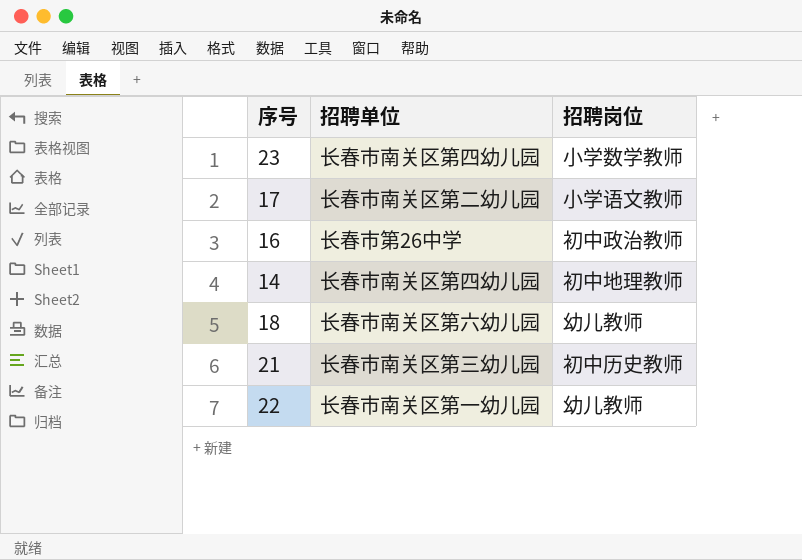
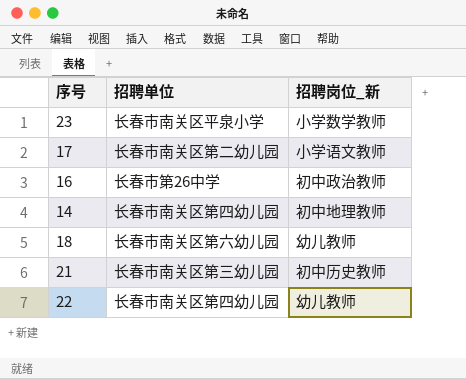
column name: 招聘岗位 -> 招聘岗位_新
23 | 招聘单位: 长春市南关区第四幼儿园 -> 长春市南关区平泉小学
22 | 招聘单位: 长春市南关区第一幼儿园 -> 长春市南关区第四幼儿园

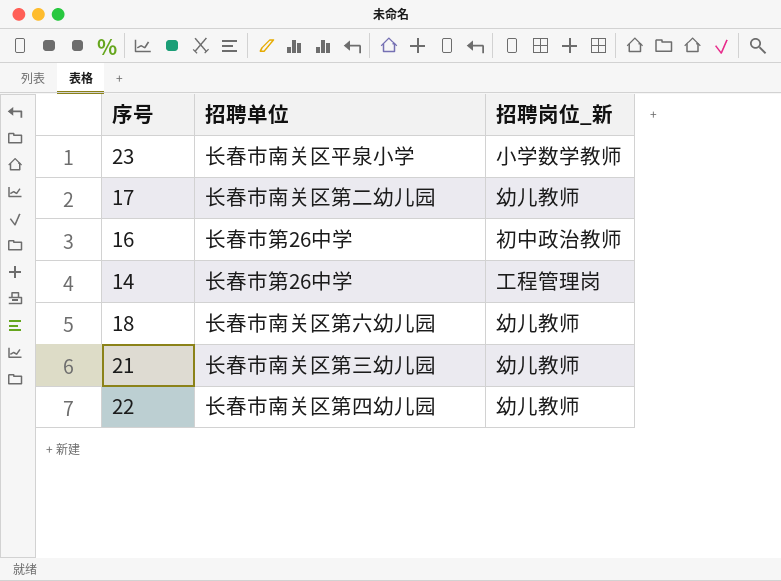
17 | 招聘岗位_新: 小学语文教师 -> 幼儿教师
14 | 招聘单位: 长春市南关区第四幼儿园 -> 长春市第26中学
14 | 招聘岗位_新: 初中地理教师 -> 工程管理岗
21 | 招聘岗位_新: 初中历史教师 -> 幼儿教师

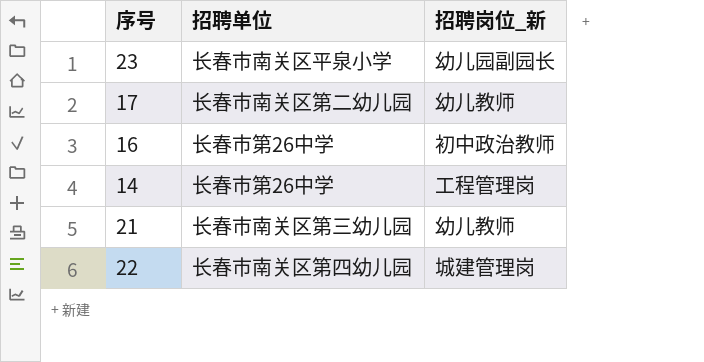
row 18: 长春市南关区第六幼儿园 | 幼儿教师 -> none
23 | 招聘岗位_新: 小学数学教师 -> 幼儿园副园长
22 | 招聘岗位_新: 幼儿教师 -> 城建管理岗

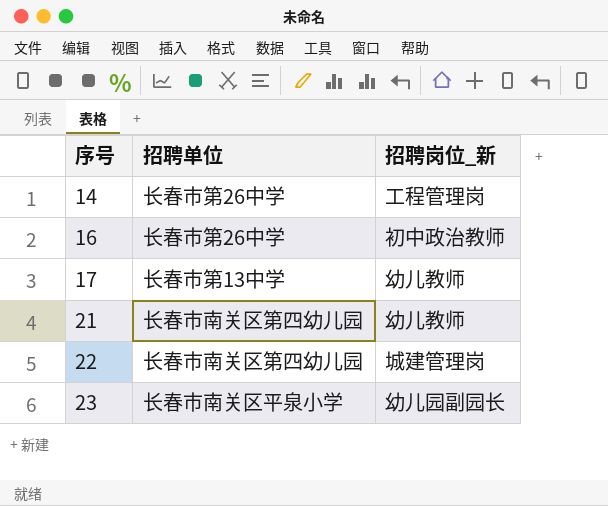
row order: none -> 序号 ascending
17 | 招聘单位: 长春市南关区第二幼儿园 -> 长春市第13中学
21 | 招聘单位: 长春市南关区第三幼儿园 -> 长春市南关区第四幼儿园

